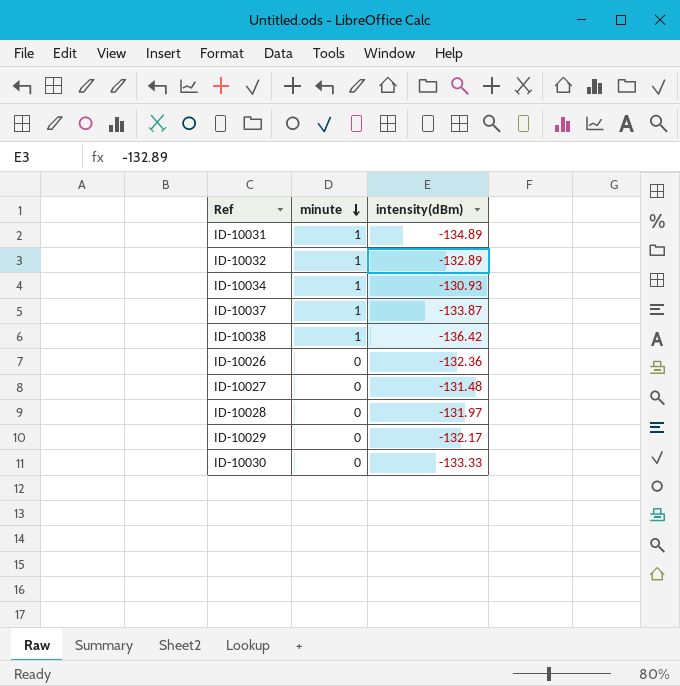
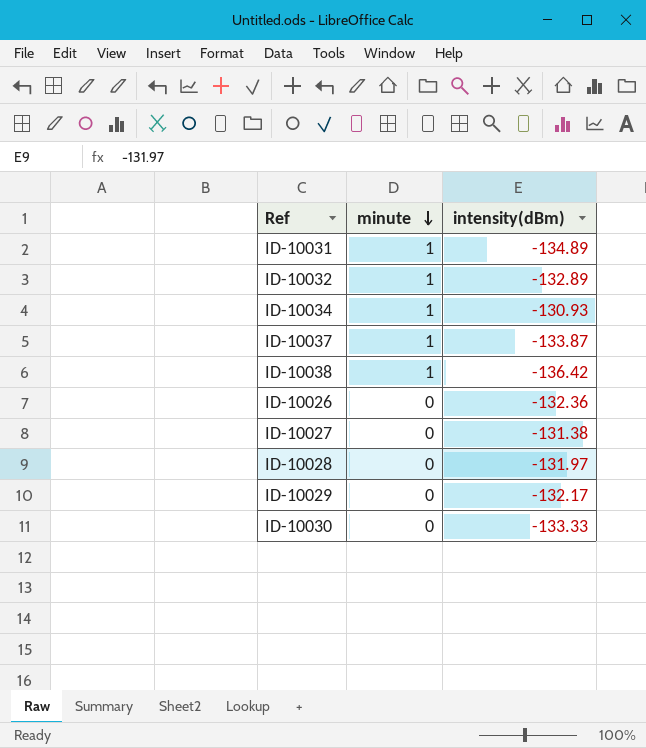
ID-10027 | intensity(dBm): -131.48 -> -131.38

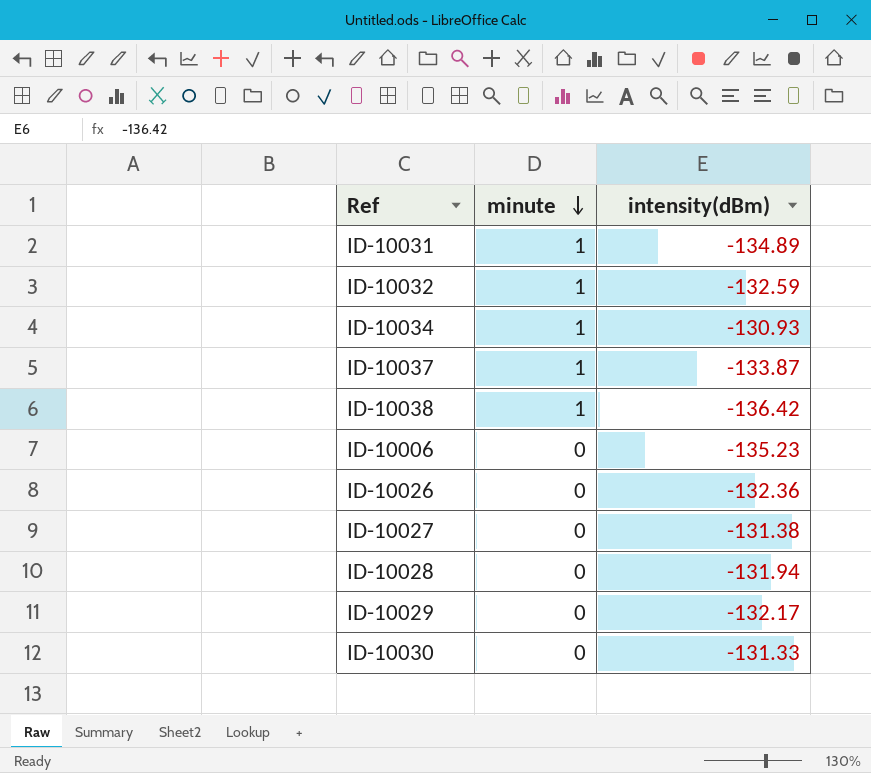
ID-10032 | intensity(dBm): -132.89 -> -132.59
row ID-10006: none -> 0 | -135.23
ID-10028 | intensity(dBm): -131.97 -> -131.94
ID-10030 | intensity(dBm): -133.33 -> -131.33

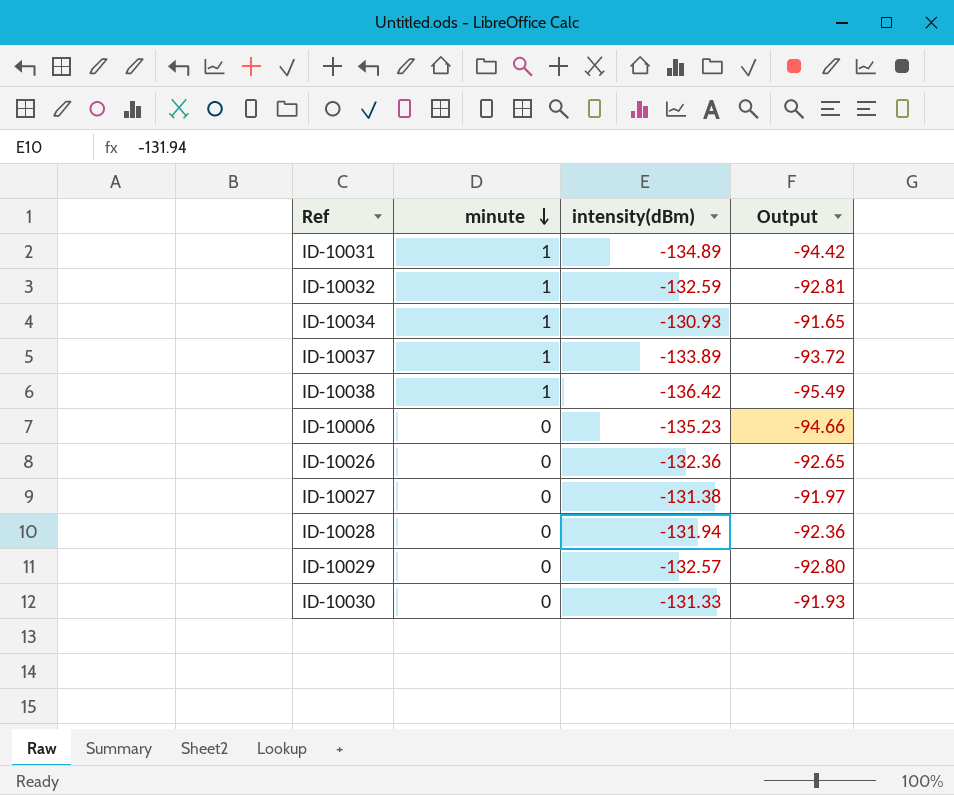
column Output | formula: none -> [intensity(dBm)] * 0.7
ID-10037 | intensity(dBm): -133.87 -> -133.89
ID-10029 | intensity(dBm): -132.17 -> -132.57

